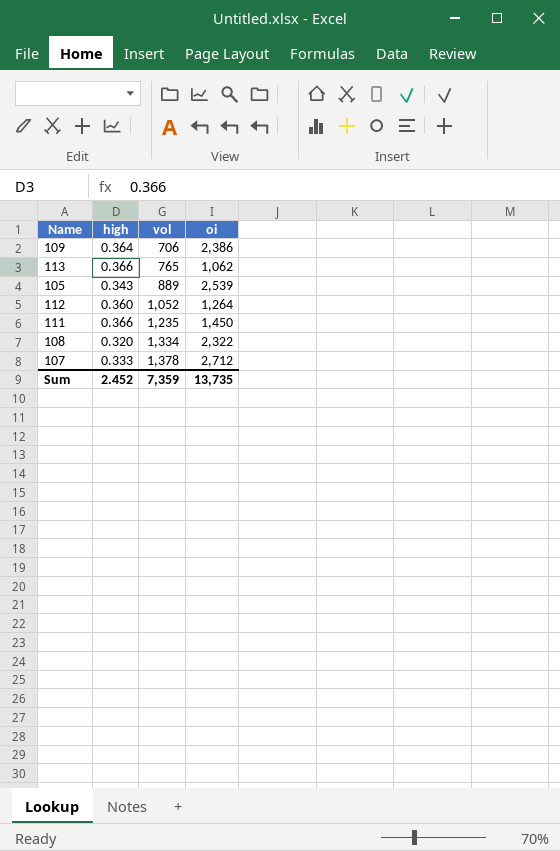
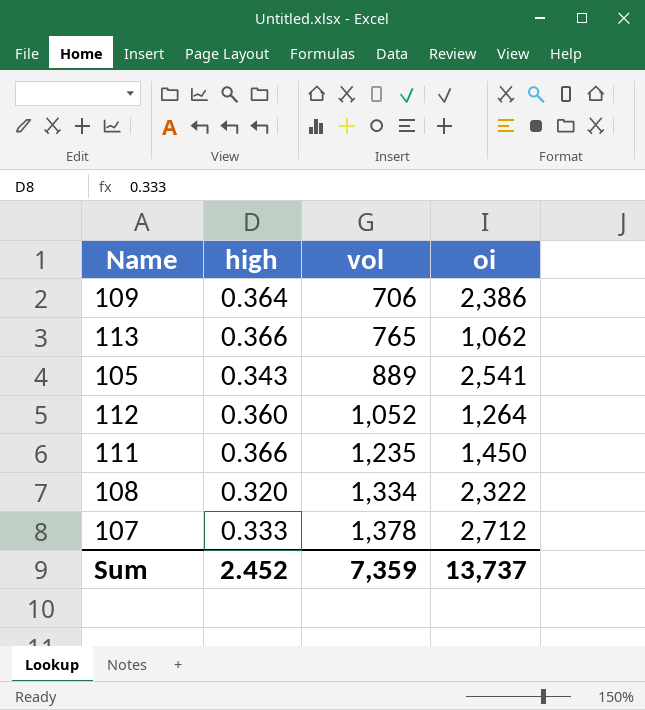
105 | oi: 2,539 -> 2,541
Sum | oi: 13,735 -> 13,737

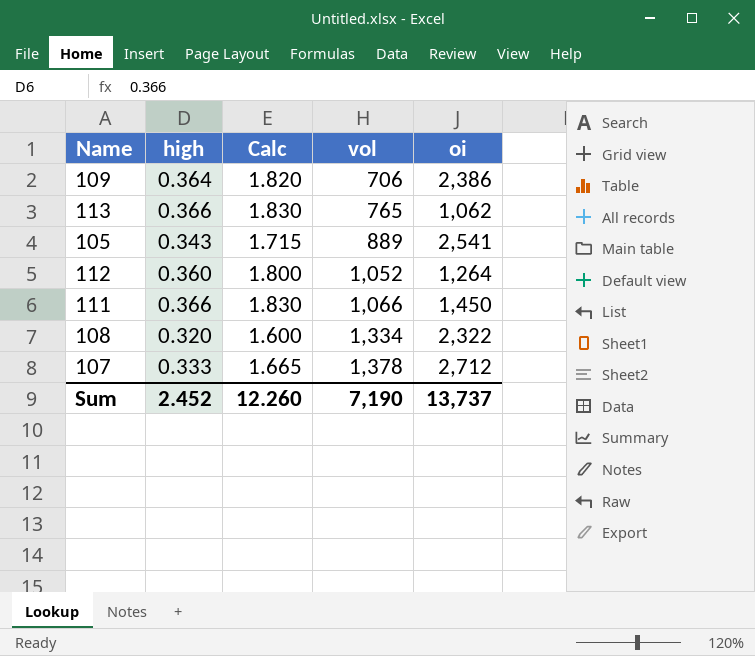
column Calc | formula: none -> [high] * 5
111 | vol: 1,235 -> 1,066
Sum | vol: 7,359 -> 7,190

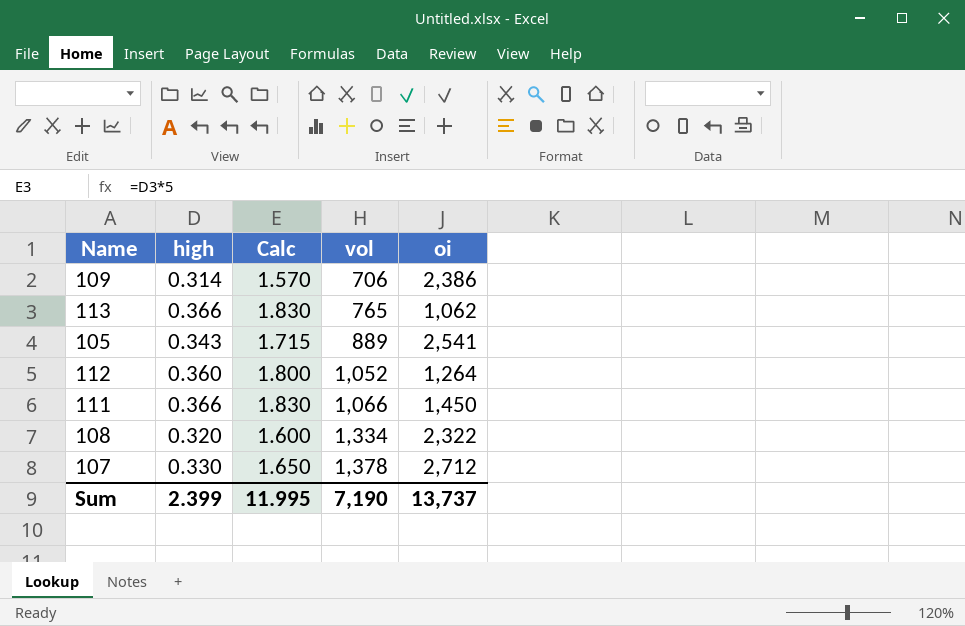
109 | high: 0.364 -> 0.314
109 | Calc: 1.820 -> 1.570
107 | high: 0.333 -> 0.330
107 | Calc: 1.665 -> 1.650
Sum | high: 2.452 -> 2.399
Sum | Calc: 12.260 -> 11.995

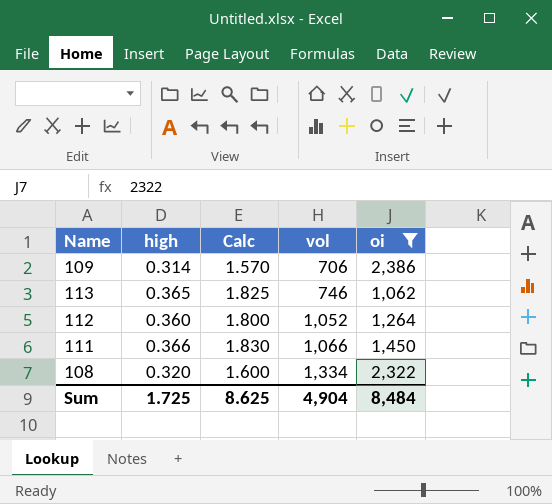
filter: none -> oi <= 2,386
113 | high: 0.366 -> 0.365
113 | Calc: 1.830 -> 1.825
113 | vol: 765 -> 746
Sum | high: 2.399 -> 1.725
Sum | Calc: 11.995 -> 8.625
Sum | vol: 7,190 -> 4,904
Sum | oi: 13,737 -> 8,484

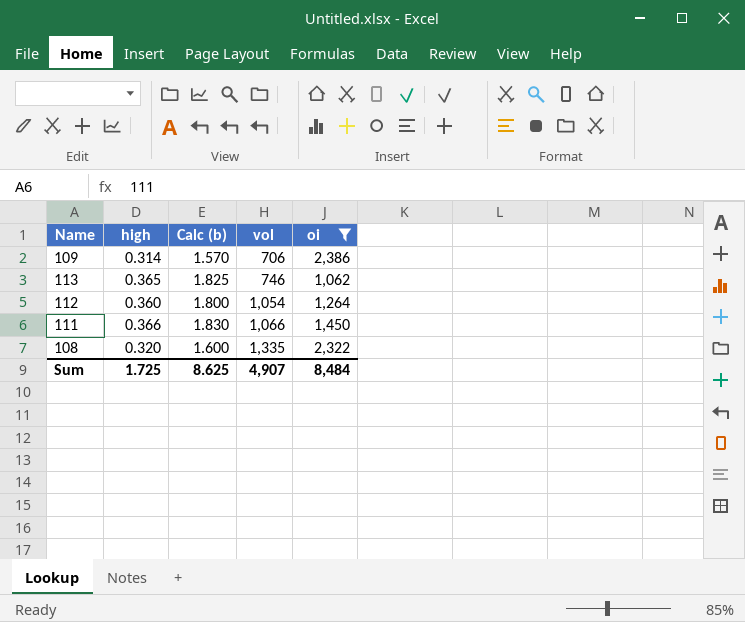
column name: Calc -> Calc (b)
112 | vol: 1,052 -> 1,054
108 | vol: 1,334 -> 1,335
Sum | vol: 4,904 -> 4,907

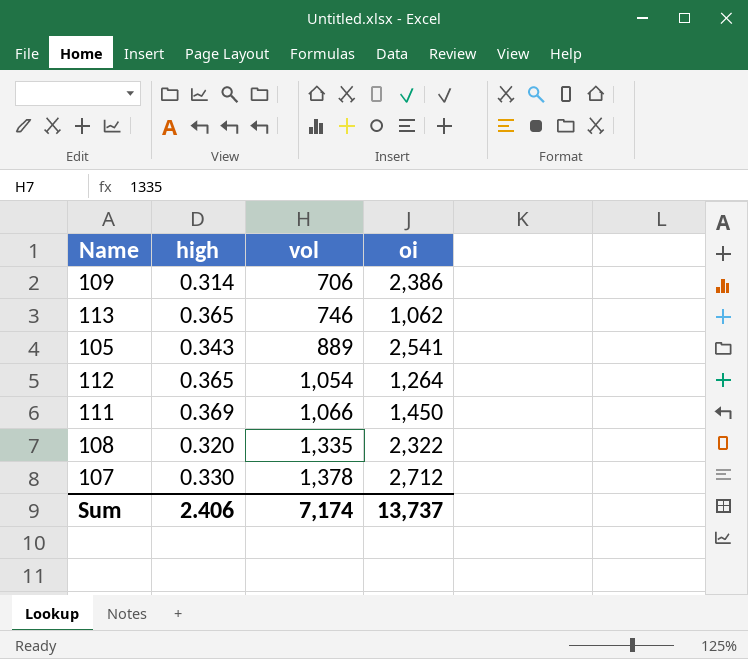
filter: oi <= 2,386 -> none
column Calc (b) | formula: [high] * 5 -> none
112 | high: 0.360 -> 0.365
111 | high: 0.366 -> 0.369
Sum | high: 1.725 -> 2.406
Sum | vol: 4,907 -> 7,174
Sum | oi: 8,484 -> 13,737

